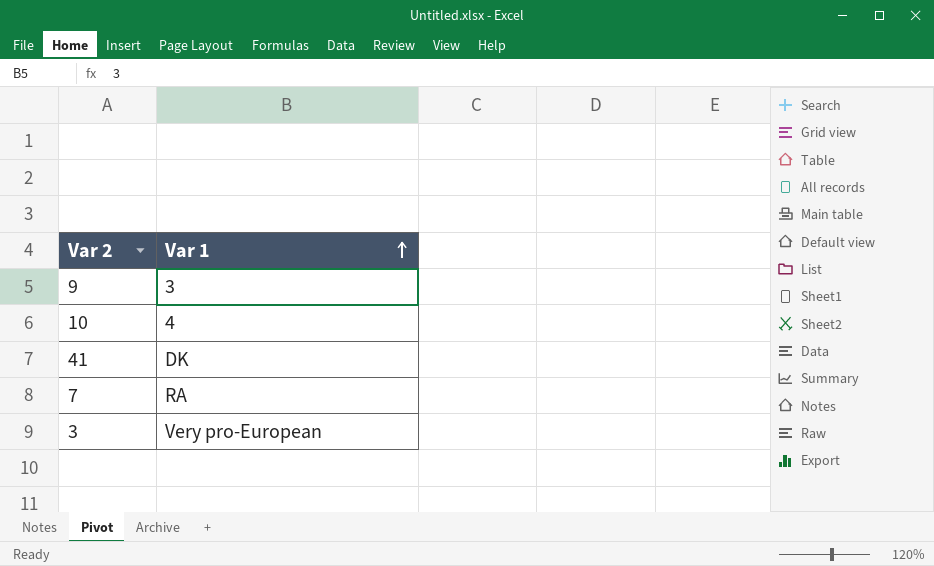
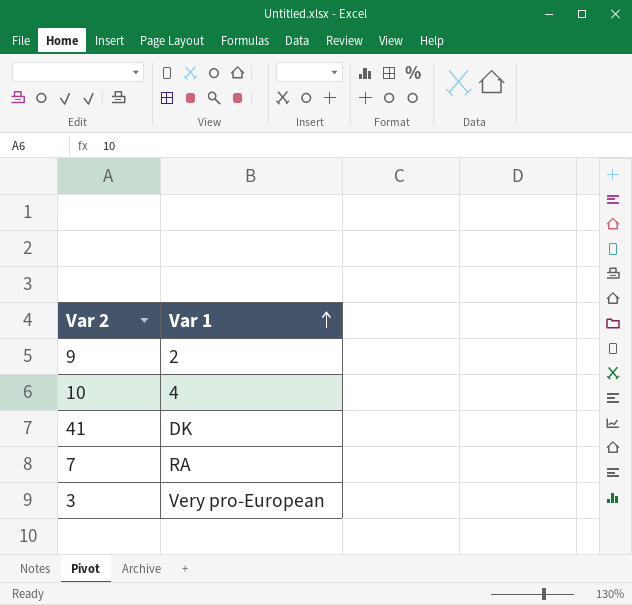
9 | Var 1: 3 -> 2

